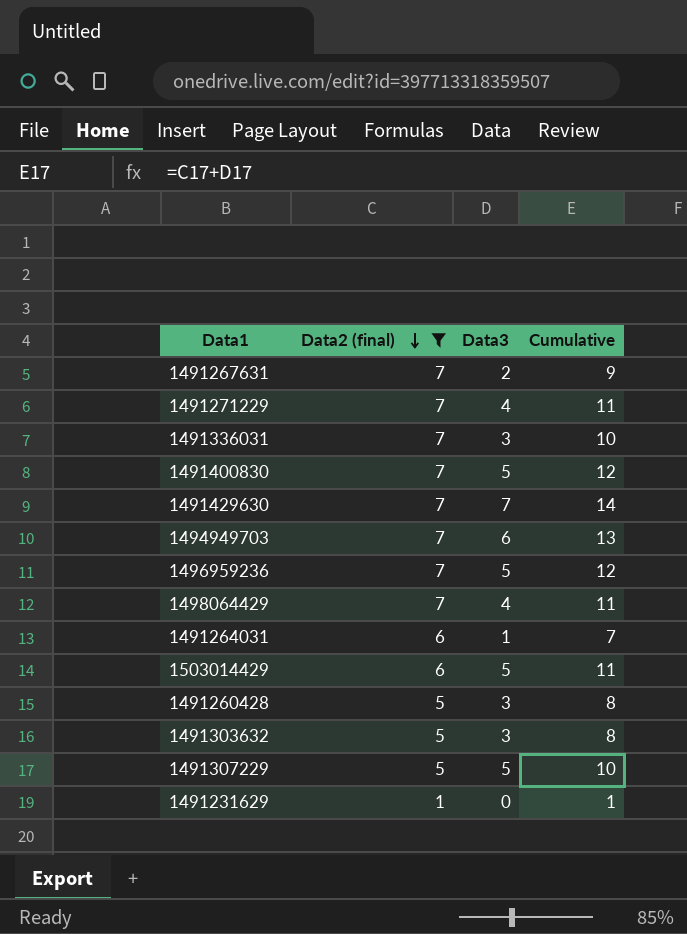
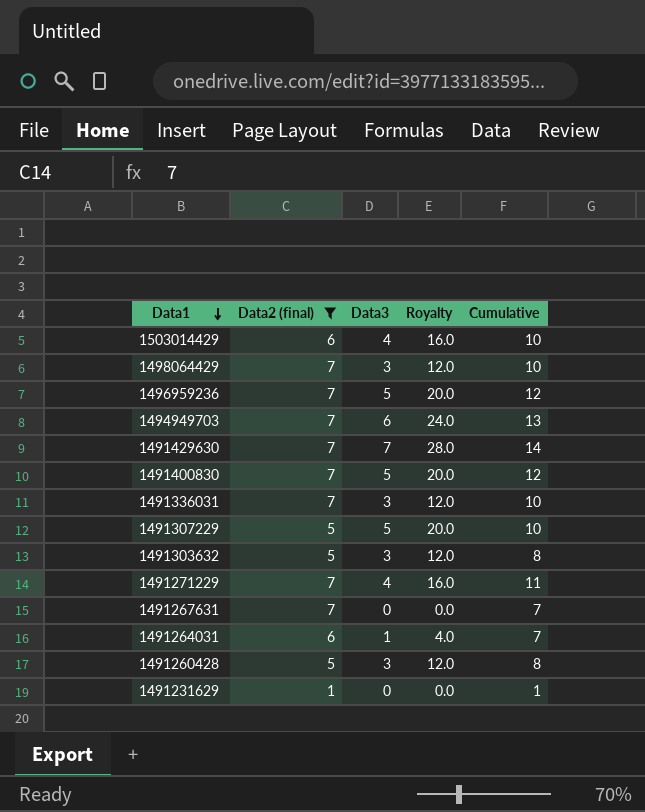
row order: Data2 (final) descending -> Data1 descending
column Royalty | formula: none -> [Data3] * 4
1503014429 | Data3: 5 -> 4
1503014429 | Cumulative: 11 -> 10
1498064429 | Data3: 4 -> 3
1498064429 | Cumulative: 11 -> 10
1491267631 | Data3: 2 -> 0
1491267631 | Cumulative: 9 -> 7

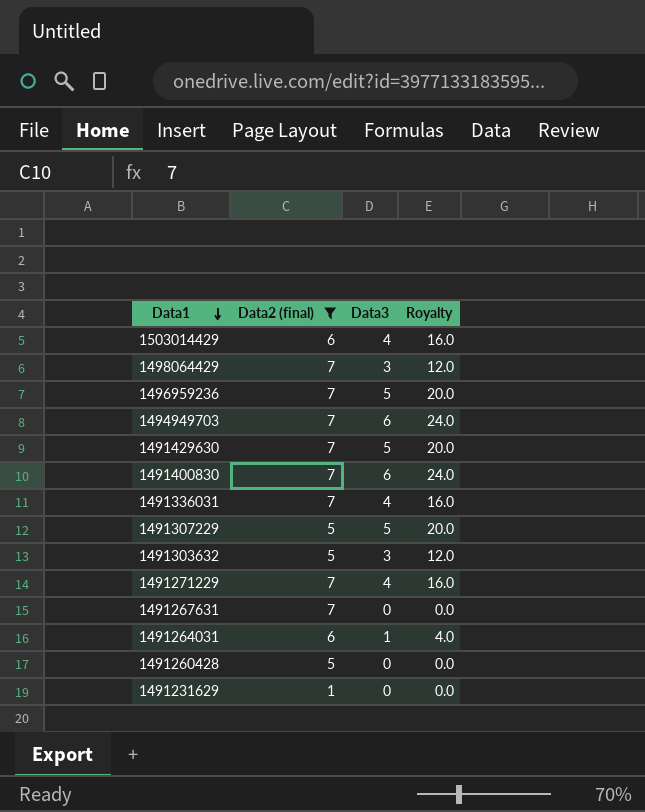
column Cumulative | formula: [Data2 (final)] + [Data3] -> none
1491429630 | Data3: 7 -> 5
1491429630 | Royalty: 28.0 -> 20.0
1491400830 | Data3: 5 -> 6
1491400830 | Royalty: 20.0 -> 24.0
1491336031 | Data3: 3 -> 4
1491336031 | Royalty: 12.0 -> 16.0
1491260428 | Data3: 3 -> 0
1491260428 | Royalty: 12.0 -> 0.0

